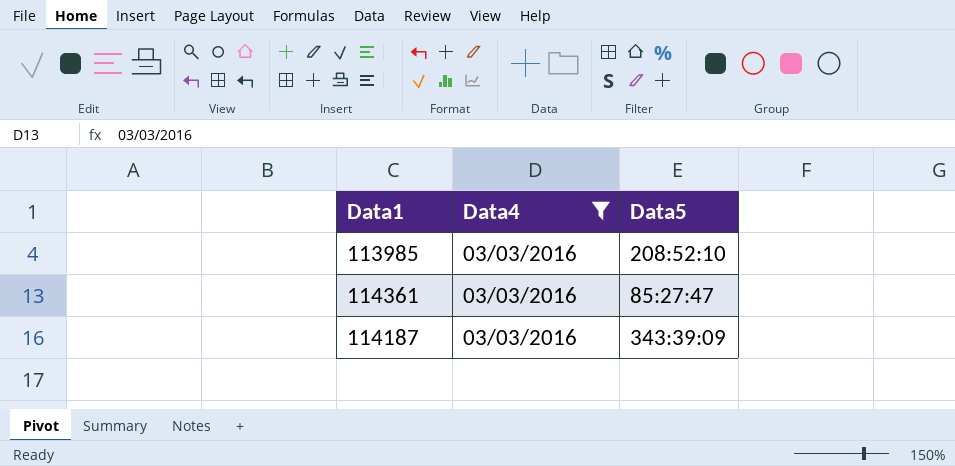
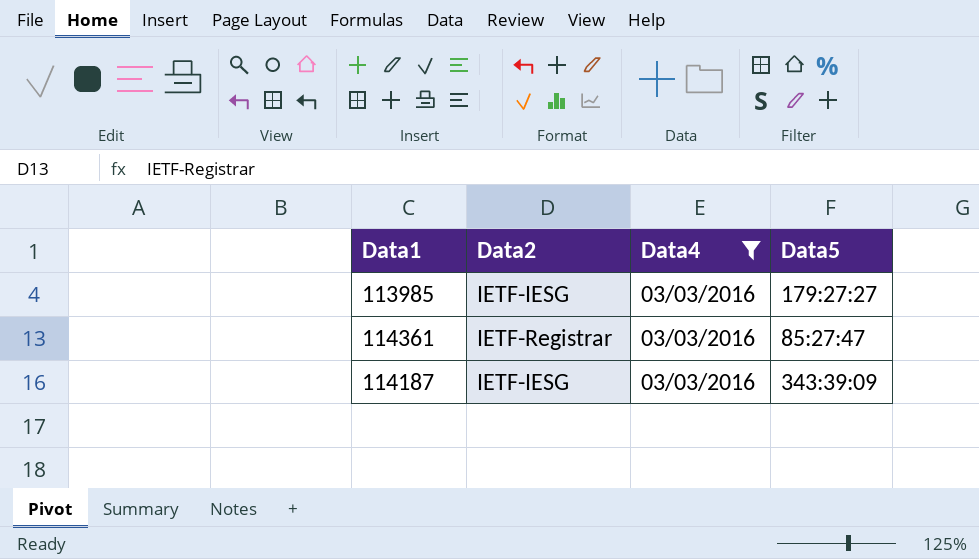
column Data2 | position: none -> 2
113985 | Data5: 208:52:10 -> 179:27:27

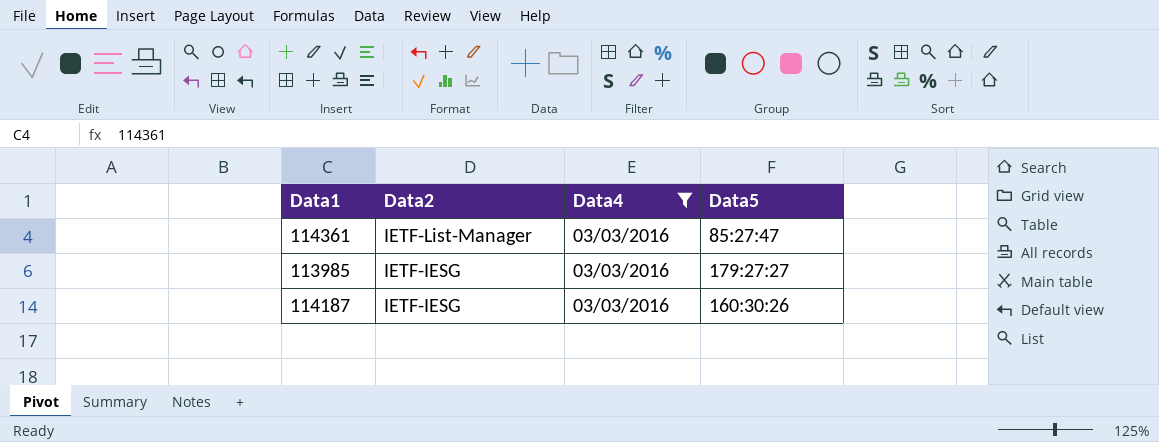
row order: none -> Data2 descending
114361 | Data2: IETF-Registrar -> IETF-List-Manager
114187 | Data5: 343:39:09 -> 160:30:26

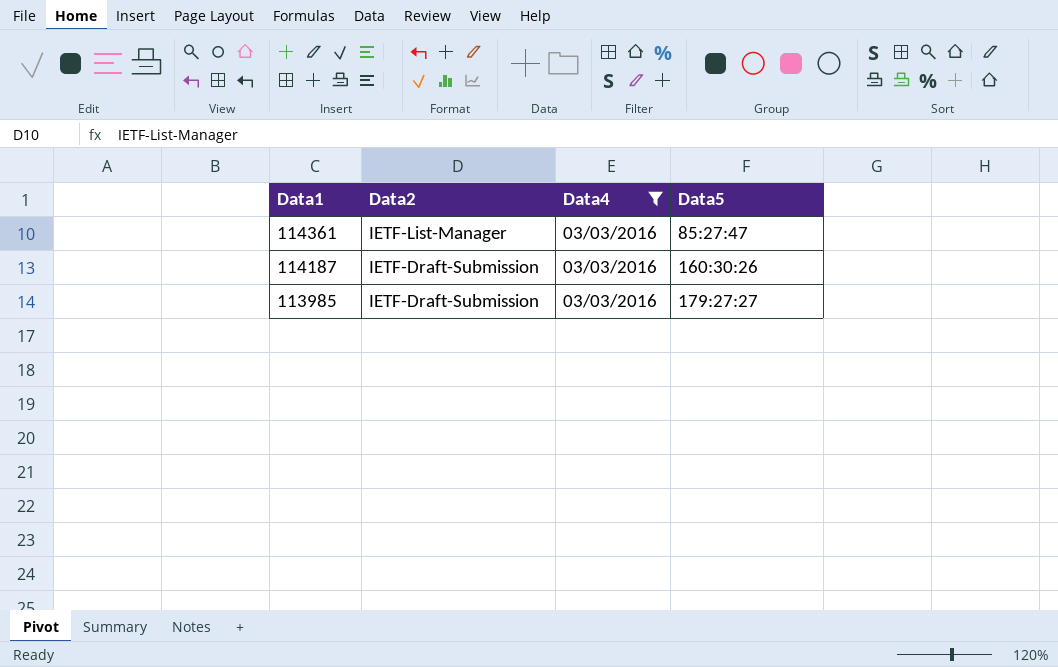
row order: Data2 descending -> Data1 descending
114187 | Data2: IETF-IESG -> IETF-Draft-Submission
113985 | Data2: IETF-IESG -> IETF-Draft-Submission

